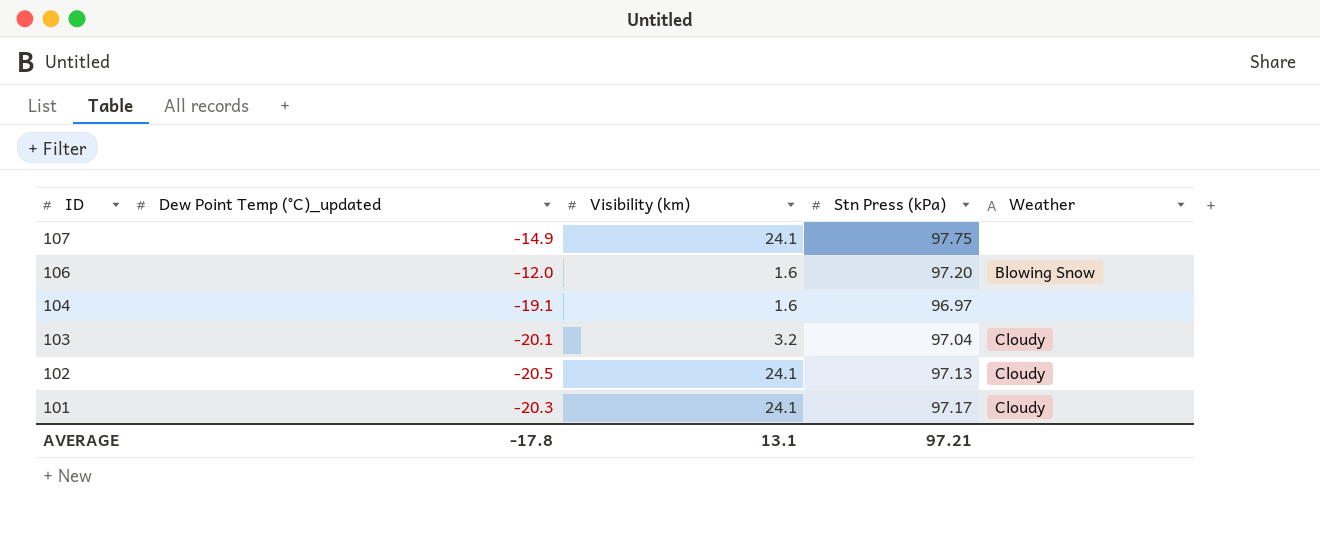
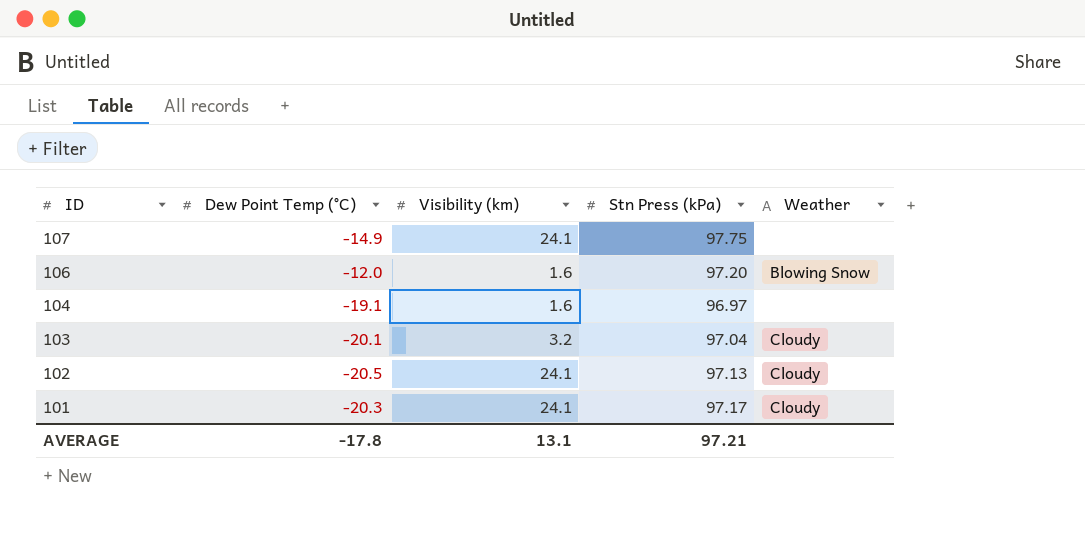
column name: Dew Point Temp (°C)_updated -> Dew Point Temp (°C)

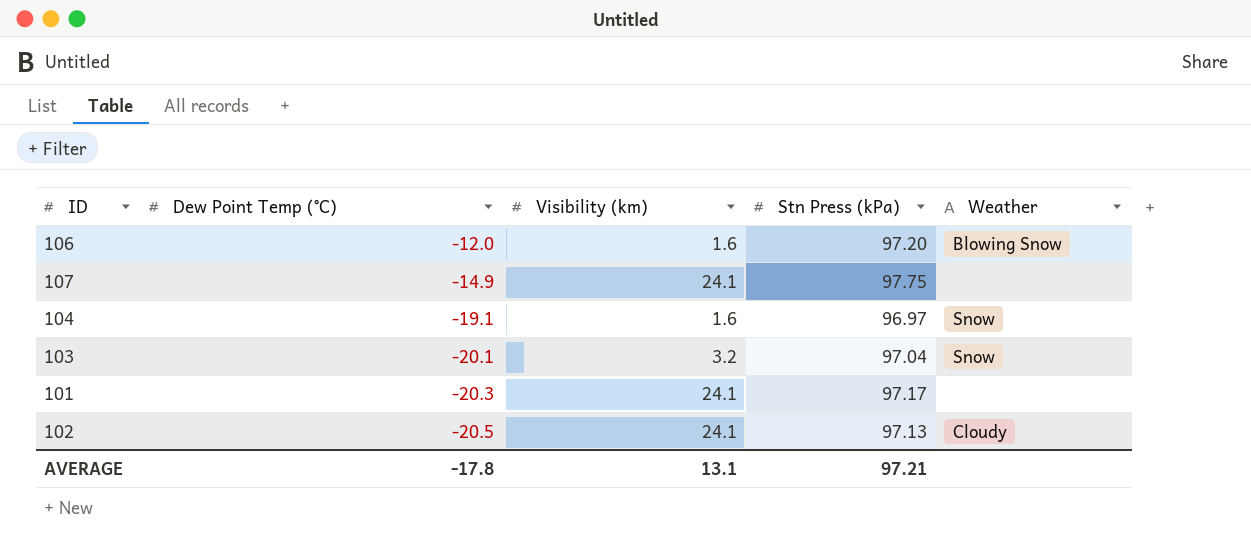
row order: ID descending -> Dew Point Temp (°C) descending
104 | Weather: none -> Snow
103 | Weather: Cloudy -> Snow
101 | Weather: Cloudy -> none

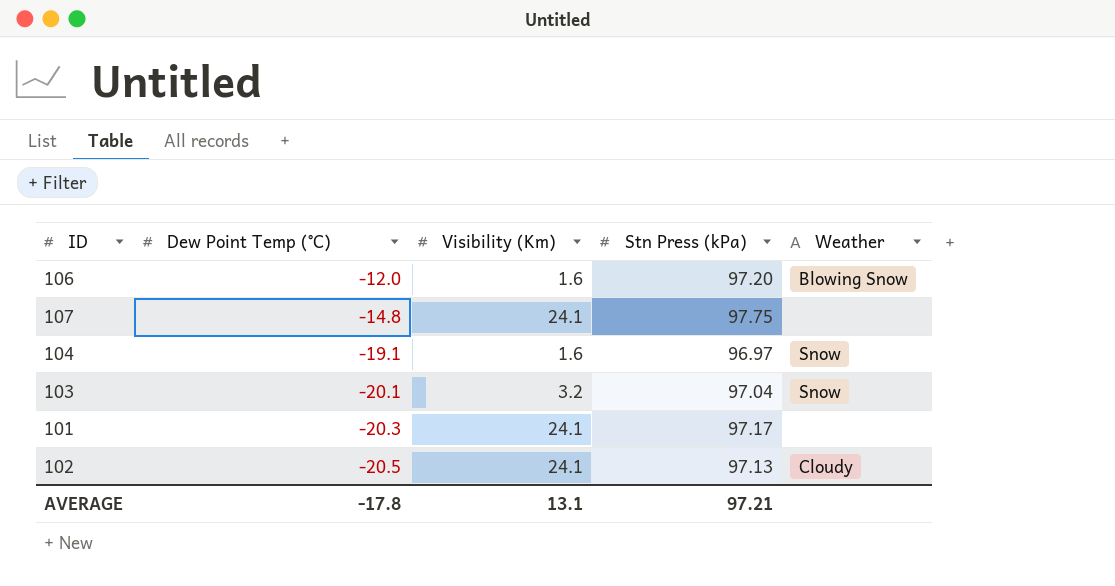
column name: Visibility (km) -> Visibility (Km)
107 | Dew Point Temp (°C): -14.9 -> -14.8

